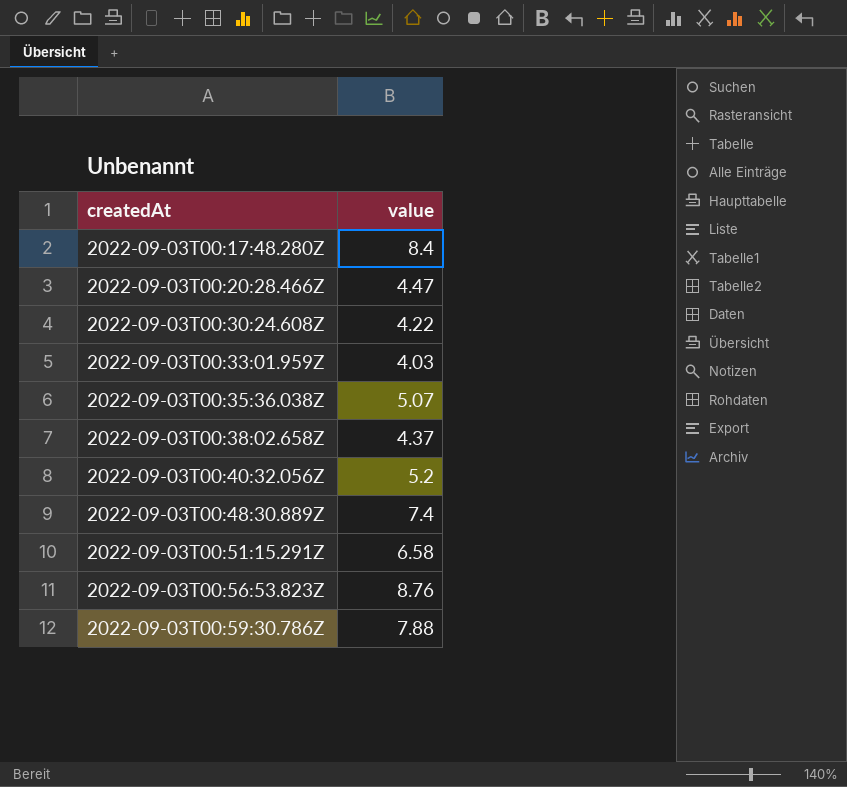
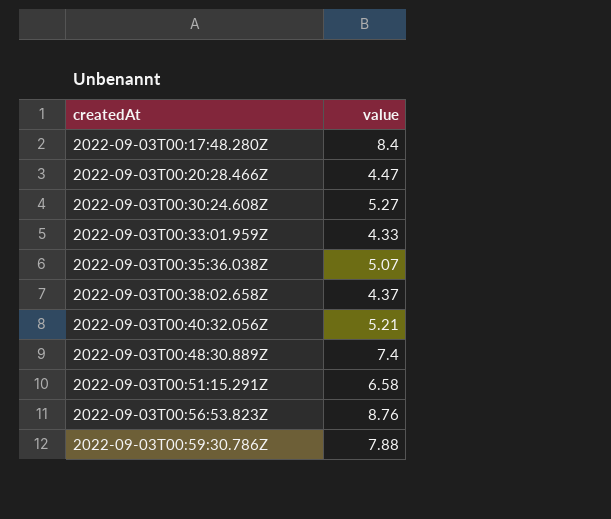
2022-09-03T00:30:24.608Z | value: 4.22 -> 5.27
2022-09-03T00:33:01.959Z | value: 4.03 -> 4.33
2022-09-03T00:40:32.056Z | value: 5.2 -> 5.21

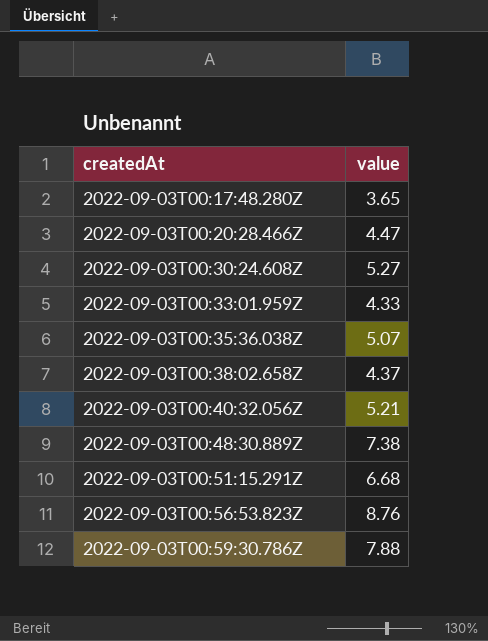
2022-09-03T00:17:48.280Z | value: 8.4 -> 3.65
2022-09-03T00:48:30.889Z | value: 7.4 -> 7.38
2022-09-03T00:51:15.291Z | value: 6.58 -> 6.68

